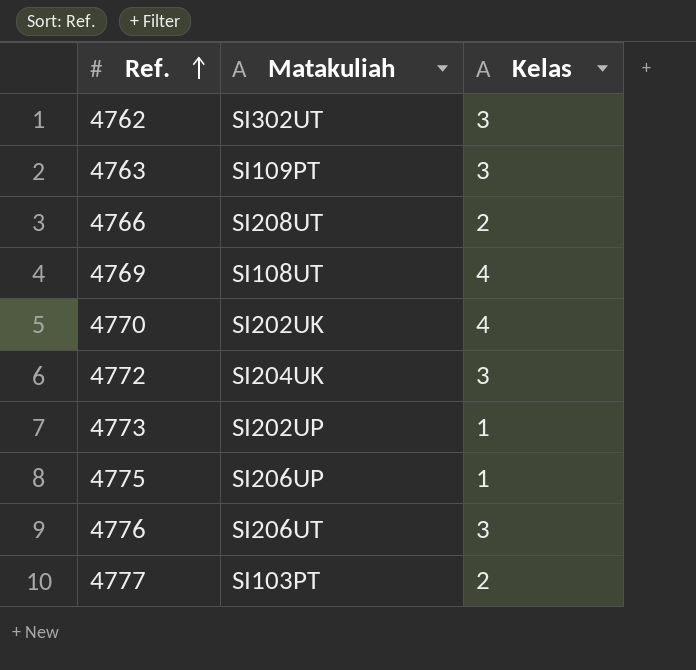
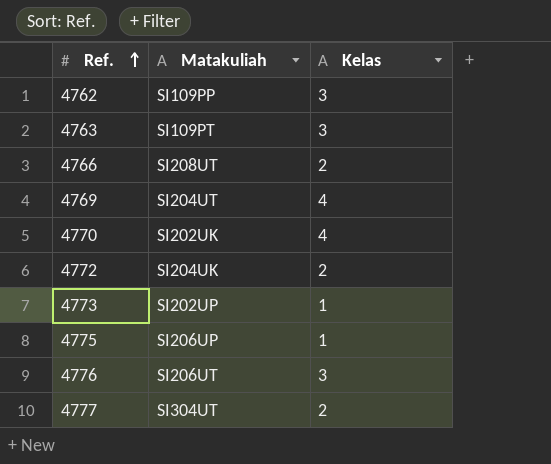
4762 | Matakuliah: SI302UT -> SI109PP
4769 | Matakuliah: SI108UT -> SI204UT
4772 | Kelas: 3 -> 2
4777 | Matakuliah: SI103PT -> SI304UT

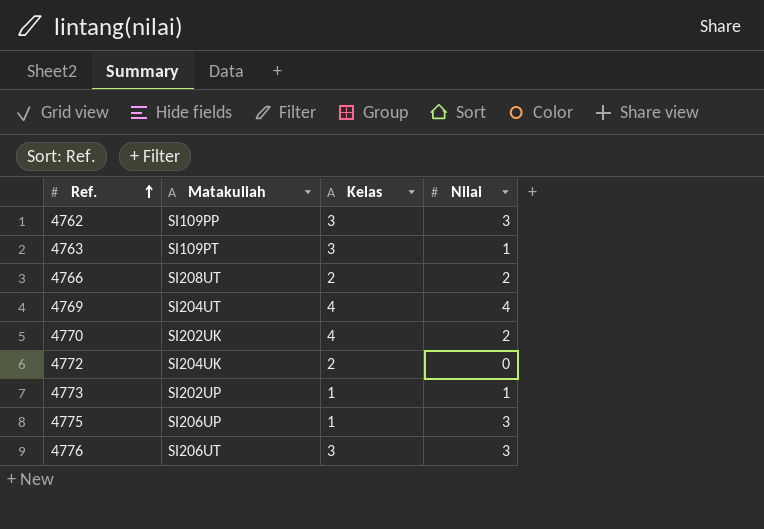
column Nilai | position: none -> 4
row 4777: SI304UT | 2 -> none

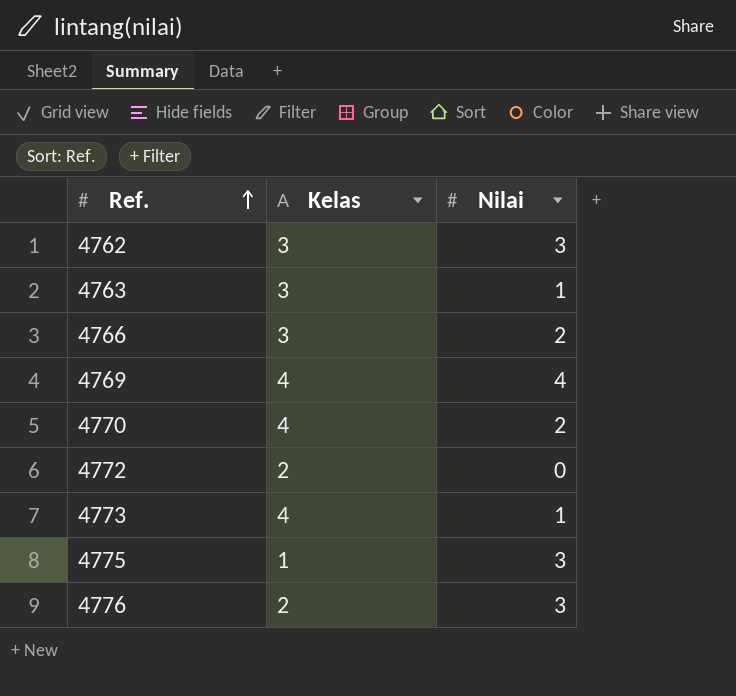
column Matakuliah | position: 2 -> none
4766 | Kelas: 2 -> 3
4773 | Kelas: 1 -> 4
4776 | Kelas: 3 -> 2

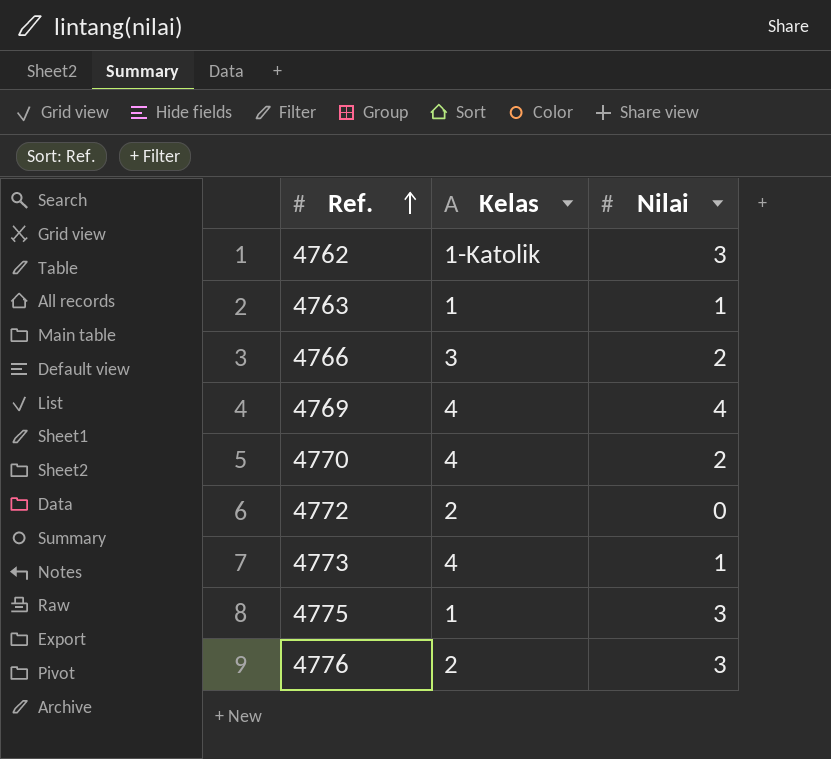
4762 | Kelas: 3 -> 1-Katolik
4763 | Kelas: 3 -> 1

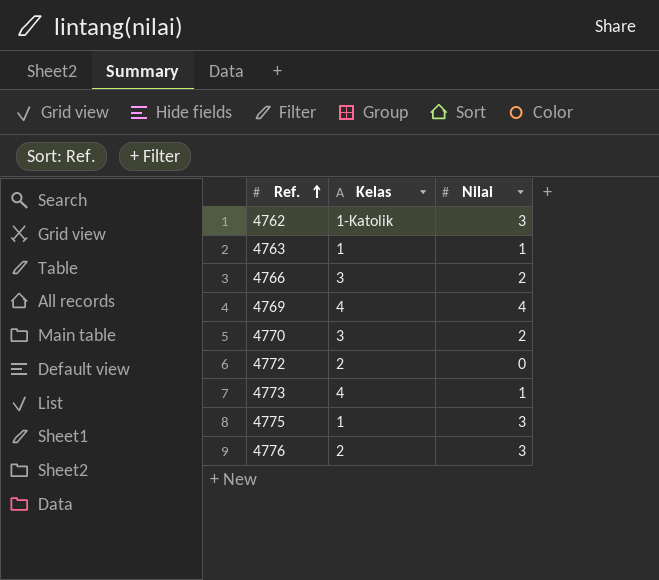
4770 | Kelas: 4 -> 3

